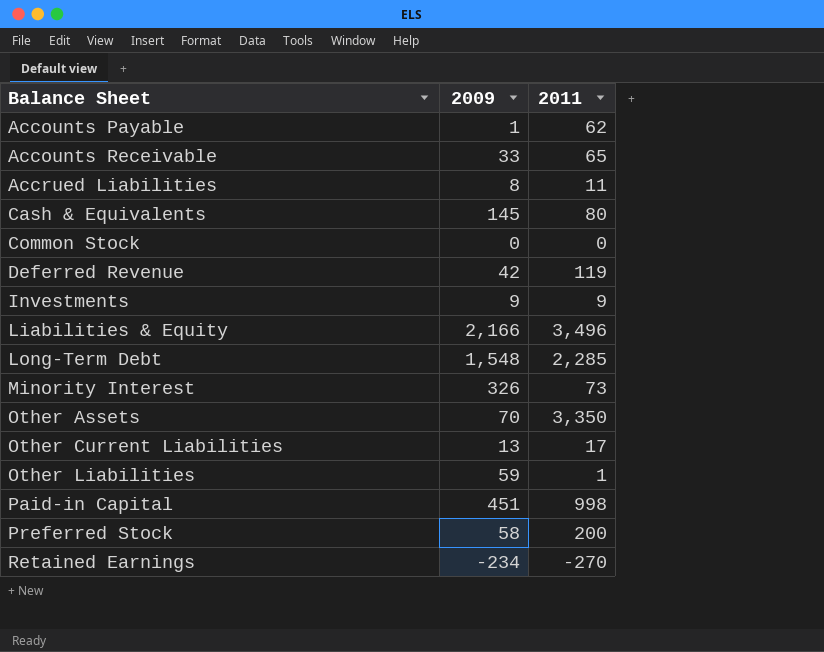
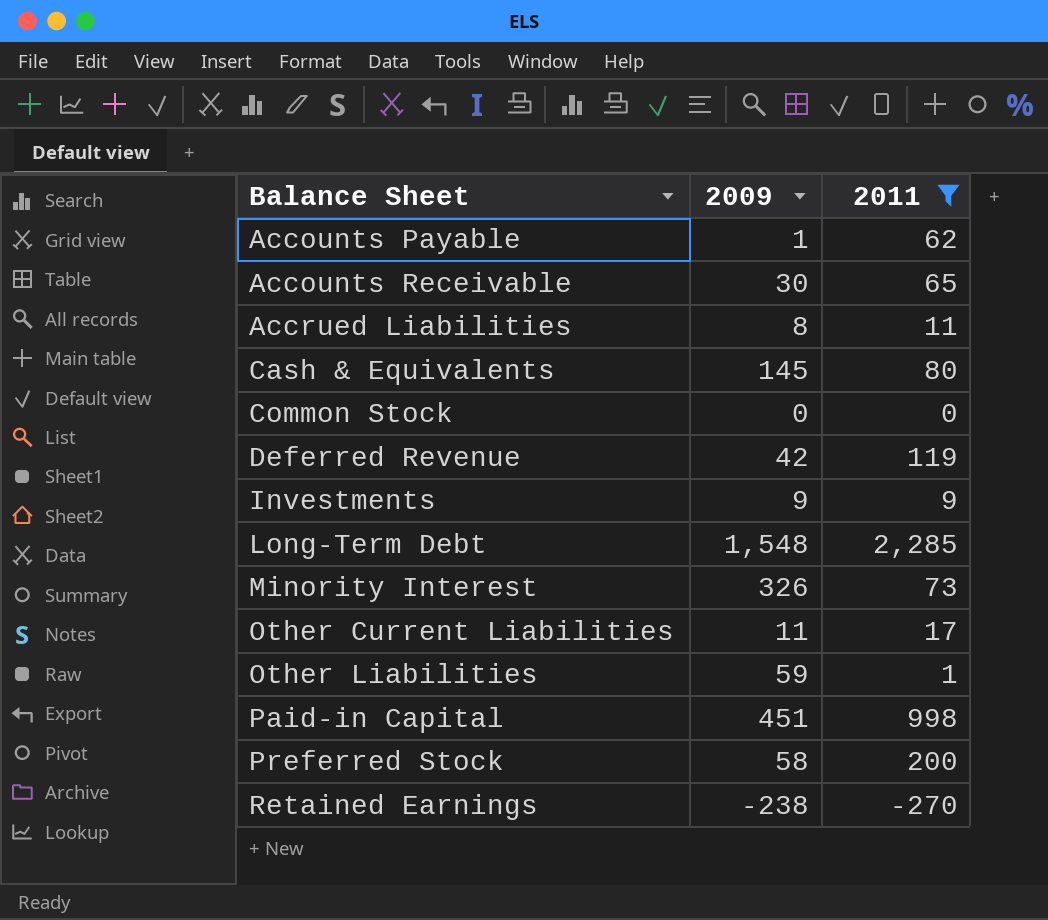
filter: none -> 2011 <= 2,285
Accounts Receivable | 2009: 33 -> 30
Other Current Liabilities | 2009: 13 -> 11
Retained Earnings | 2009: -234 -> -238

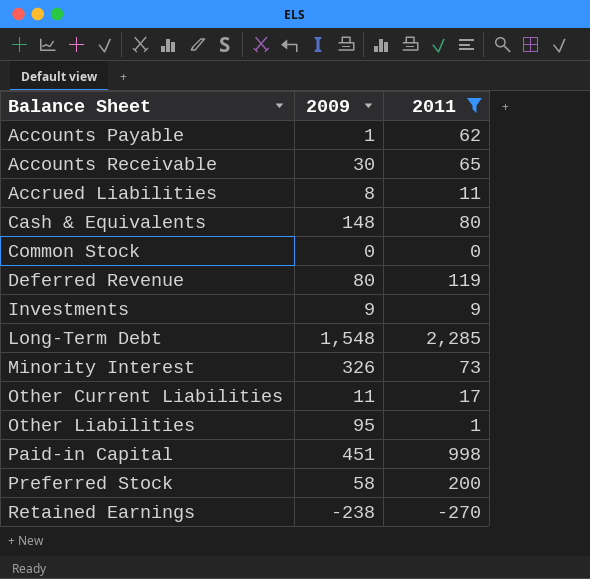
Cash & Equivalents | 2009: 145 -> 148
Deferred Revenue | 2009: 42 -> 80
Other Liabilities | 2009: 59 -> 95

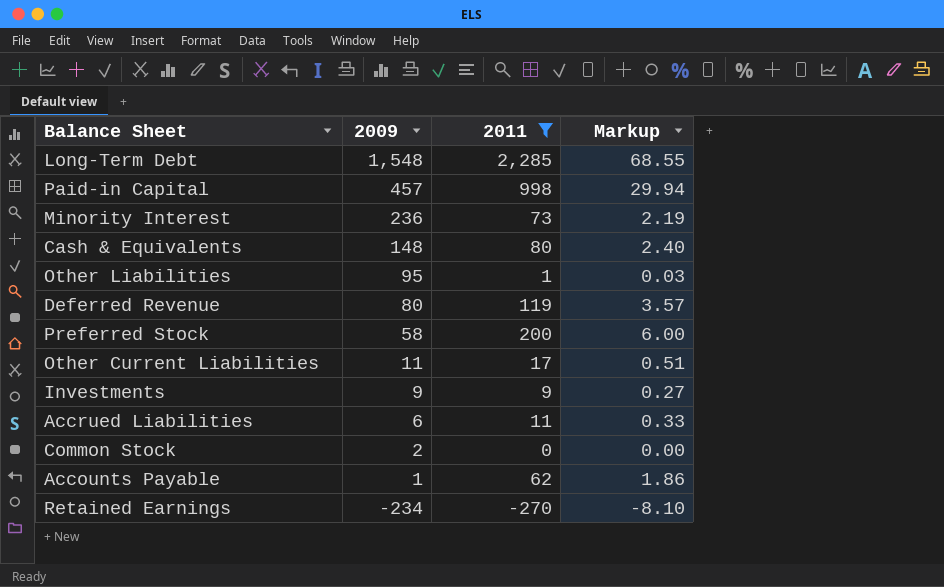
row order: Balance Sheet ascending -> 2009 descending
column Markup | formula: none -> [2011] * 0.03
row Accounts Receivable: 30 | 65 -> none
Paid-in Capital | 2009: 451 -> 457
Minority Interest | 2009: 326 -> 236
Accrued Liabilities | 2009: 8 -> 6
Common Stock | 2009: 0 -> 2
Retained Earnings | 2009: -238 -> -234

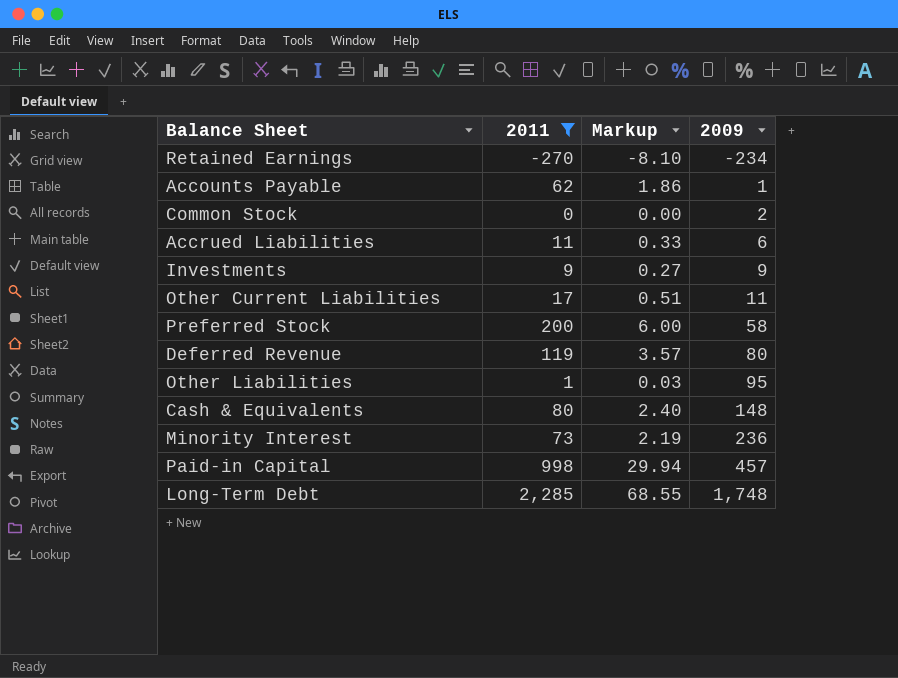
row order: 2009 descending -> 2009 ascending
column 2009 | position: 2 -> 4
Long-Term Debt | 2009: 1,548 -> 1,748

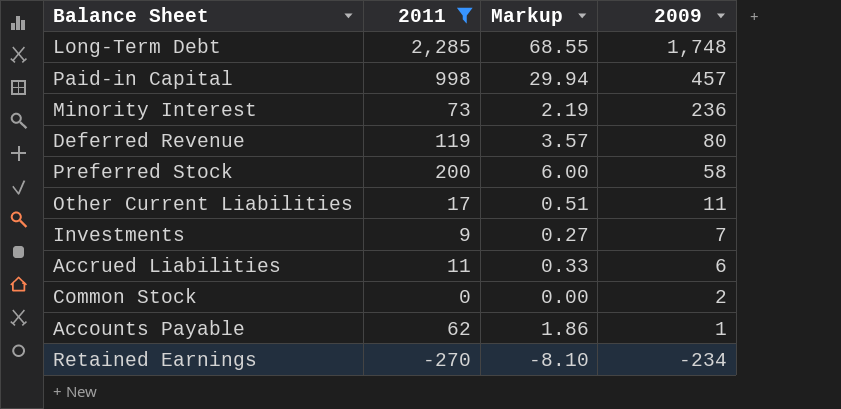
row order: 2009 ascending -> 2009 descending
row Other Liabilities: 1 | 0.03 | 95 -> none
row Cash & Equivalents: 80 | 2.40 | 148 -> none
Investments | 2009: 9 -> 7

